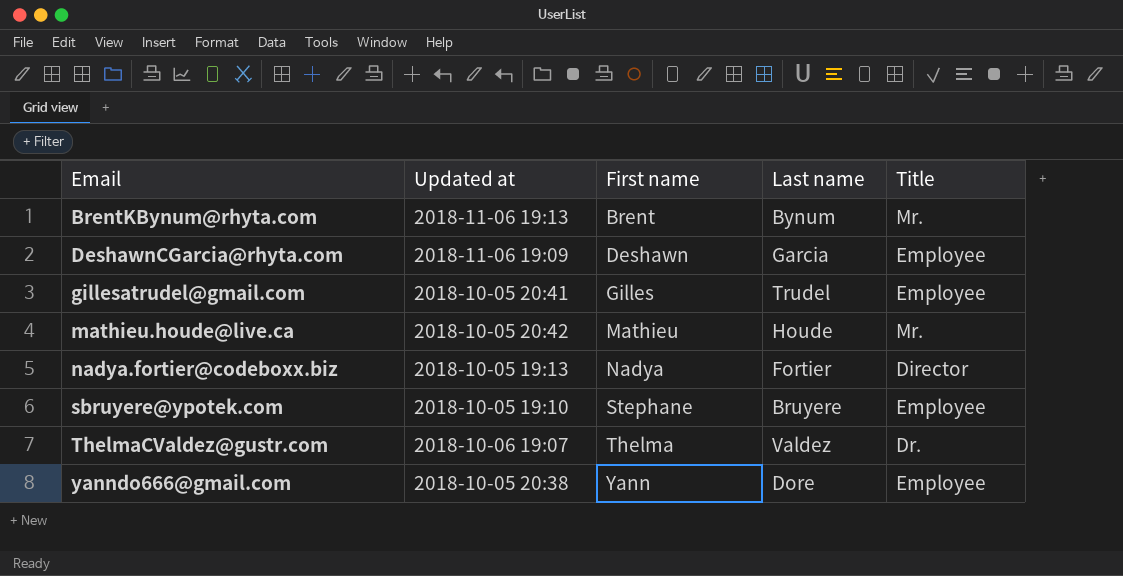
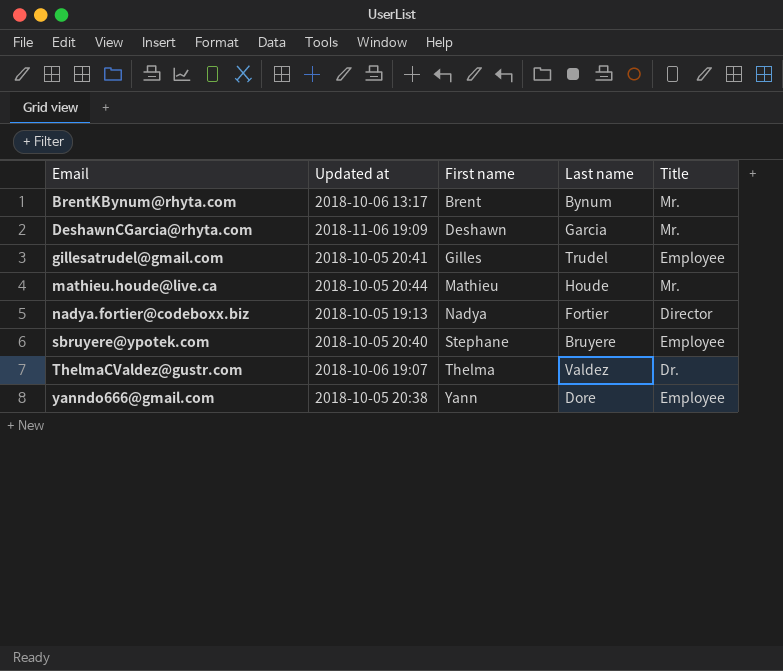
BrentKBynum@rhyta.com | Updated at: 2018-11-06 19:13 -> 2018-10-06 13:17
DeshawnCGarcia@rhyta.com | Title: Employee -> Mr.
mathieu.houde@live.ca | Updated at: 2018-10-05 20:42 -> 2018-10-05 20:44
sbruyere@ypotek.com | Updated at: 2018-10-05 19:10 -> 2018-10-05 20:40

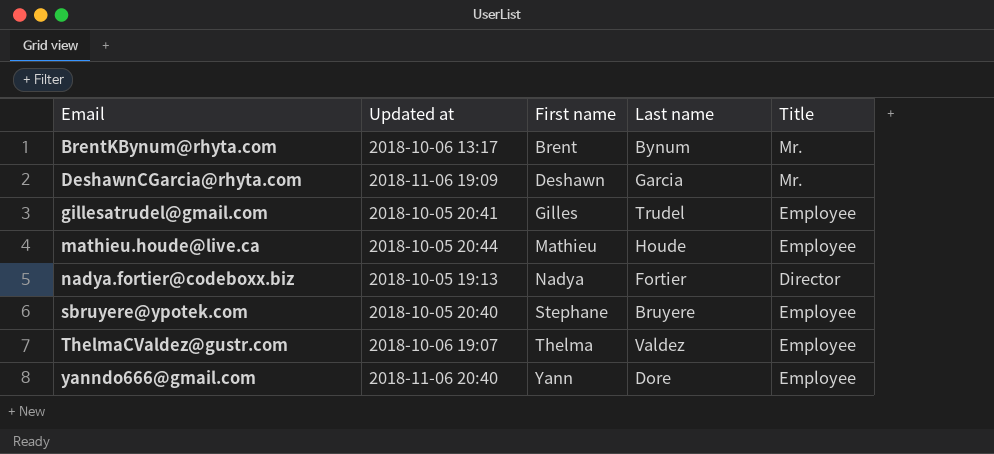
mathieu.houde@live.ca | Title: Mr. -> Employee
ThelmaCValdez@gustr.com | Title: Dr. -> Employee
yanndo666@gmail.com | Updated at: 2018-10-05 20:38 -> 2018-11-06 20:40

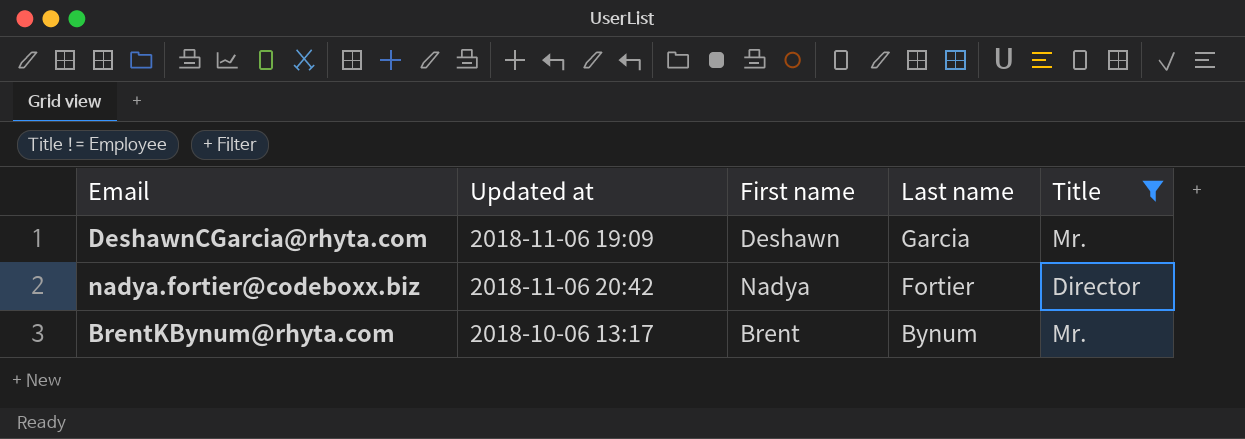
filter: none -> Title != Employee
row order: Email ascending -> Last name descending
nadya.fortier@codeboxx.biz | Updated at: 2018-10-05 19:13 -> 2018-11-06 20:42

